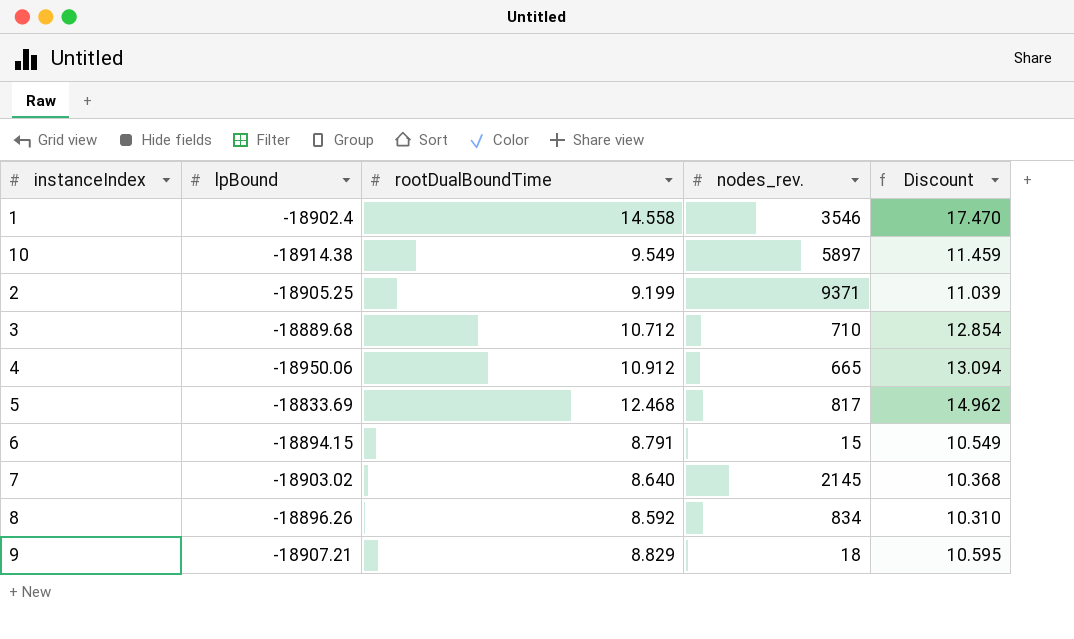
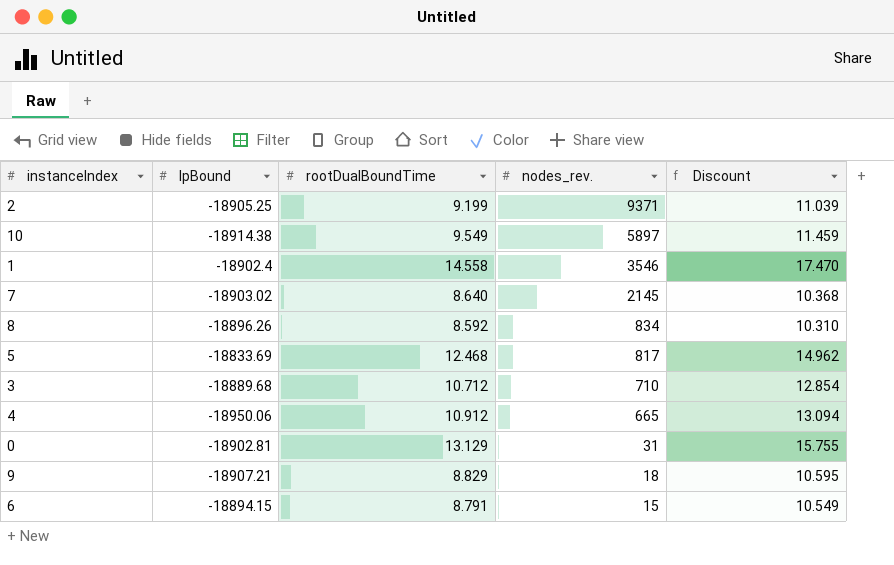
row order: none -> nodes_rev. descending
row 0: none -> -18902.81 | 13.129 | 31 | 15.755

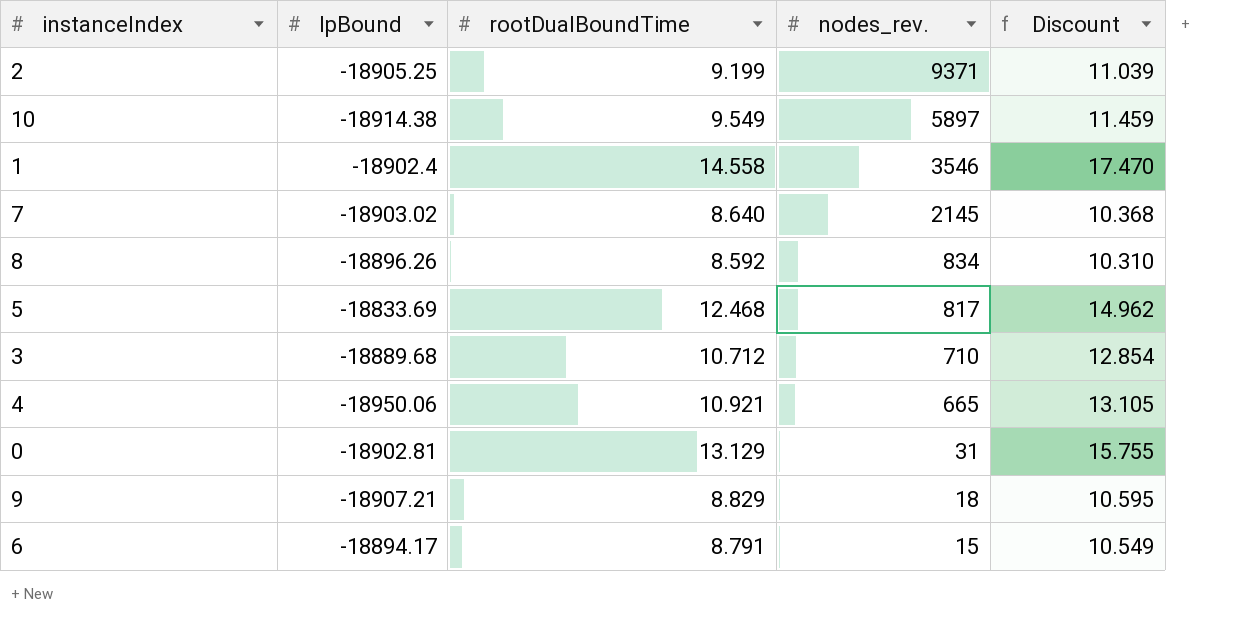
4 | rootDualBoundTime: 10.912 -> 10.921
4 | Discount: 13.094 -> 13.105
6 | lpBound: -18894.15 -> -18894.17

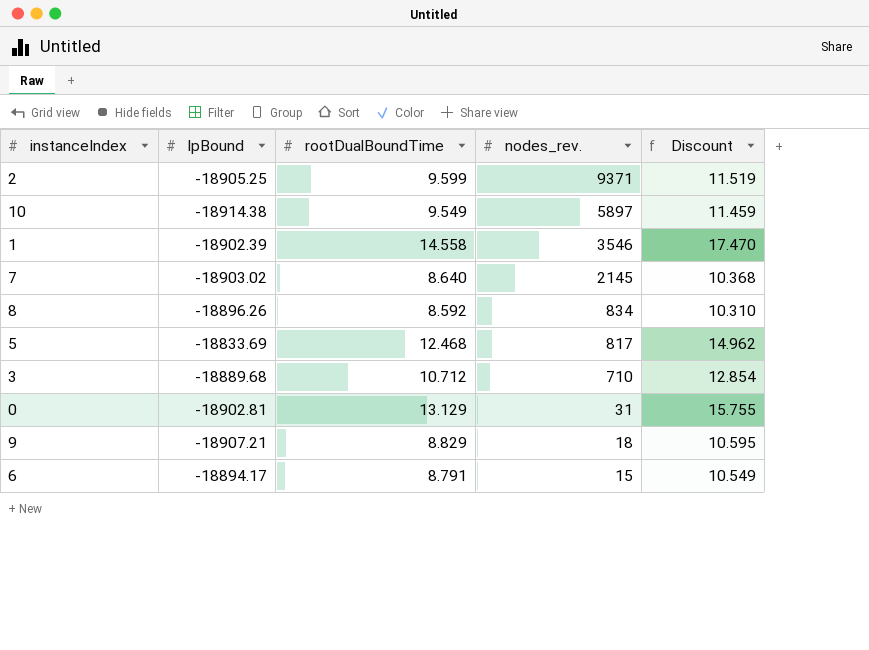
row 4: -18950.06 | 10.921 | 665 | 13.105 -> none
2 | rootDualBoundTime: 9.199 -> 9.599
2 | Discount: 11.039 -> 11.519
1 | lpBound: -18902.4 -> -18902.39

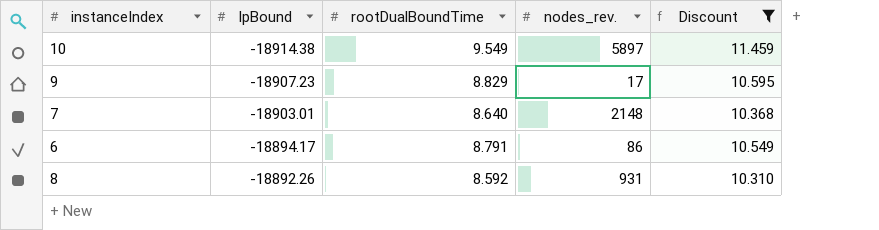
filter: none -> Discount <= 11.459
row order: nodes_rev. descending -> lpBound ascending
9 | lpBound: -18907.21 -> -18907.23
9 | nodes_rev.: 18 -> 17
7 | lpBound: -18903.02 -> -18903.01
7 | nodes_rev.: 2145 -> 2148
6 | nodes_rev.: 15 -> 86
8 | lpBound: -18896.26 -> -18892.26
8 | nodes_rev.: 834 -> 931

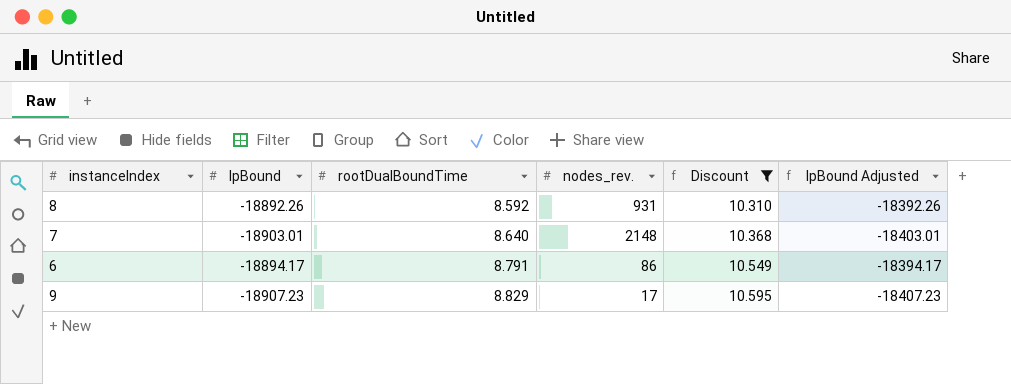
row order: lpBound ascending -> rootDualBoundTime ascending
column lpBound Adjusted | formula: none -> [lpBound] + 500
row 10: -18914.38 | 9.549 | 5897 | 11.459 -> none

